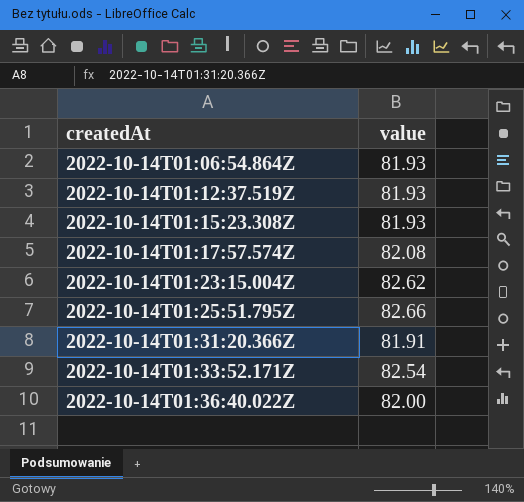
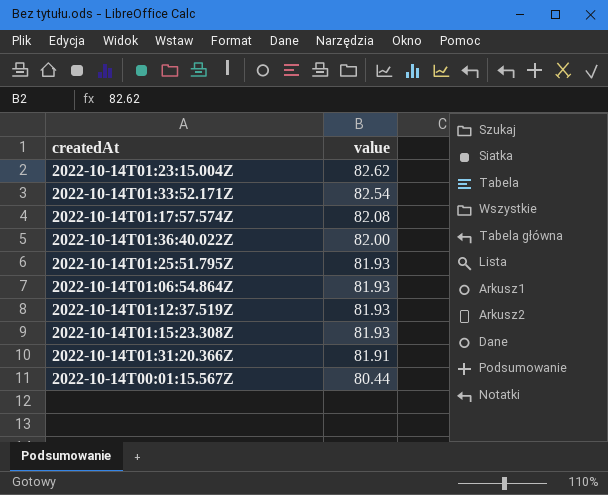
row order: createdAt ascending -> value descending
2022-10-14T01:25:51.795Z | value: 82.66 -> 81.93
row 2022-10-14T00:01:15.567Z: none -> 80.44

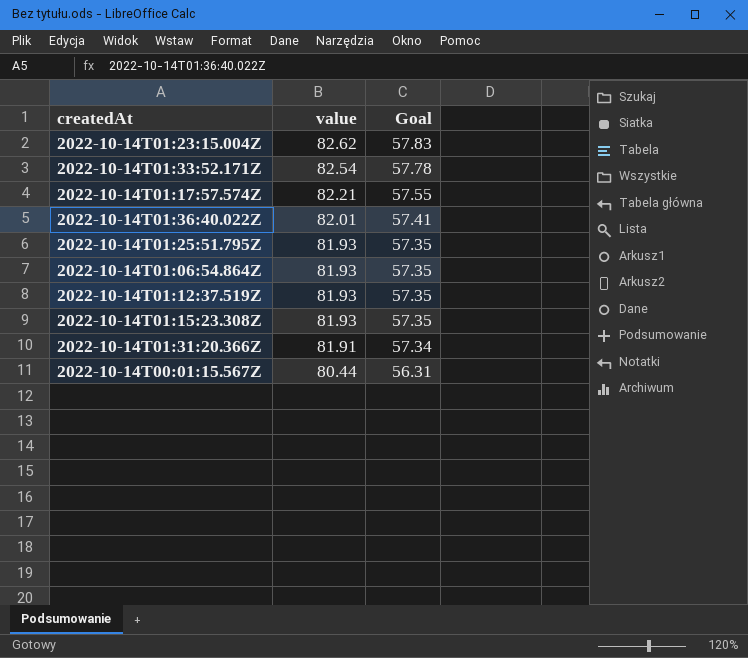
column Goal | formula: none -> [value] * 0.7
2022-10-14T01:17:57.574Z | value: 82.08 -> 82.21
2022-10-14T01:36:40.022Z | value: 82.00 -> 82.01

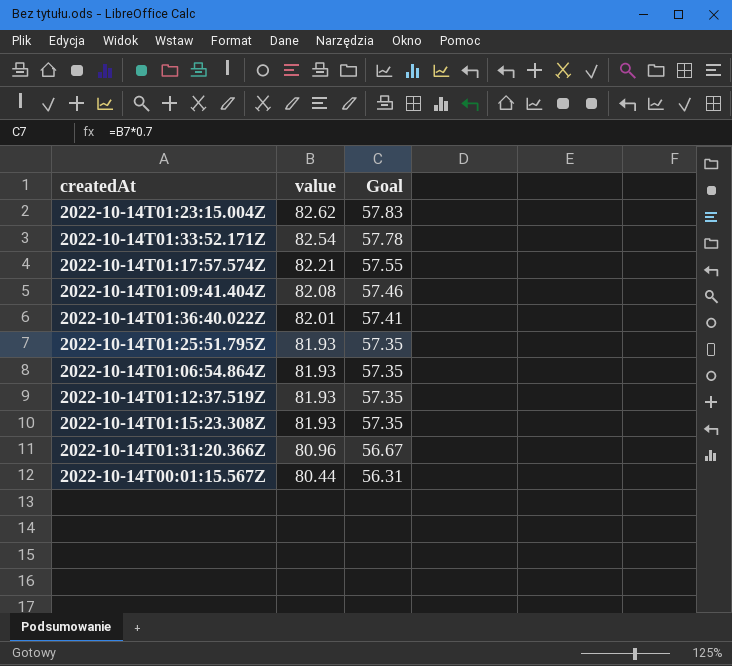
row 2022-10-14T01:09:41.404Z: none -> 82.08 | 57.46
2022-10-14T01:31:20.366Z | value: 81.91 -> 80.96
2022-10-14T01:31:20.366Z | Goal: 57.34 -> 56.67

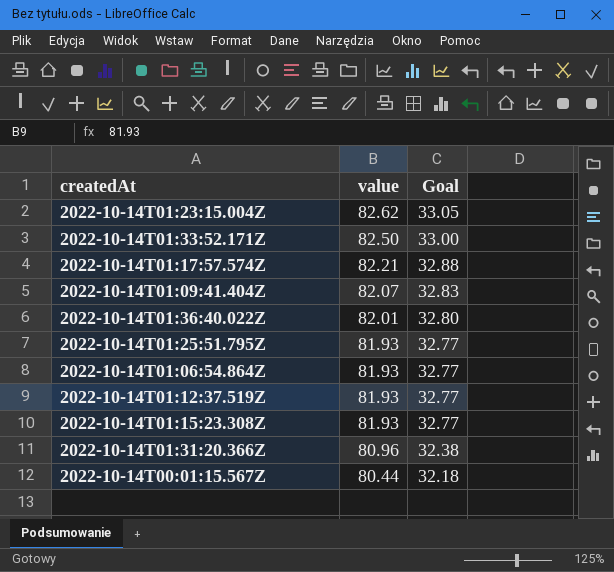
column Goal | formula: [value] * 0.7 -> [value] * 0.4
2022-10-14T01:33:52.171Z | value: 82.54 -> 82.50
2022-10-14T01:09:41.404Z | value: 82.08 -> 82.07

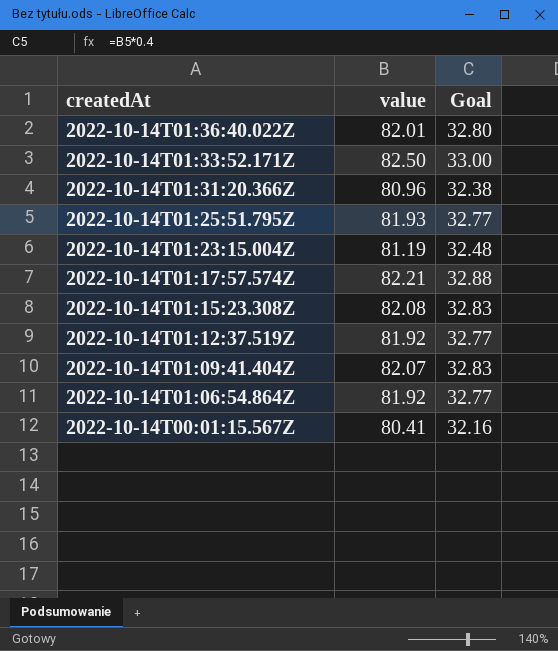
row order: value descending -> createdAt descending
2022-10-14T01:23:15.004Z | value: 82.62 -> 81.19
2022-10-14T01:23:15.004Z | Goal: 33.05 -> 32.48
2022-10-14T01:15:23.308Z | value: 81.93 -> 82.08
2022-10-14T01:15:23.308Z | Goal: 32.77 -> 32.83
2022-10-14T01:12:37.519Z | value: 81.93 -> 81.92
2022-10-14T01:06:54.864Z | value: 81.93 -> 81.92
2022-10-14T00:01:15.567Z | value: 80.44 -> 80.41
2022-10-14T00:01:15.567Z | Goal: 32.18 -> 32.16

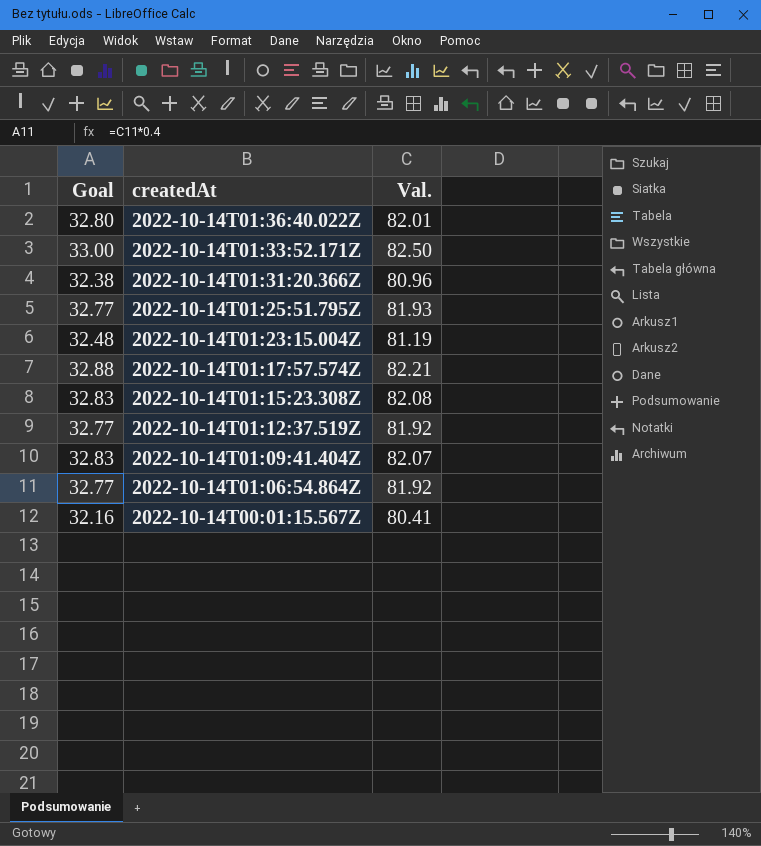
column Goal | position: 3 -> 1
column name: value -> Val.

